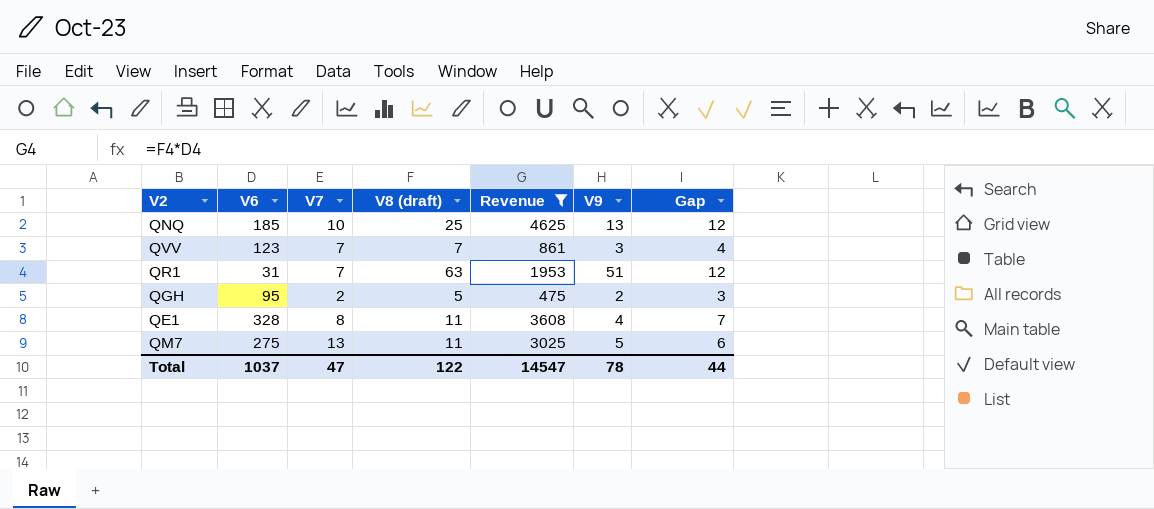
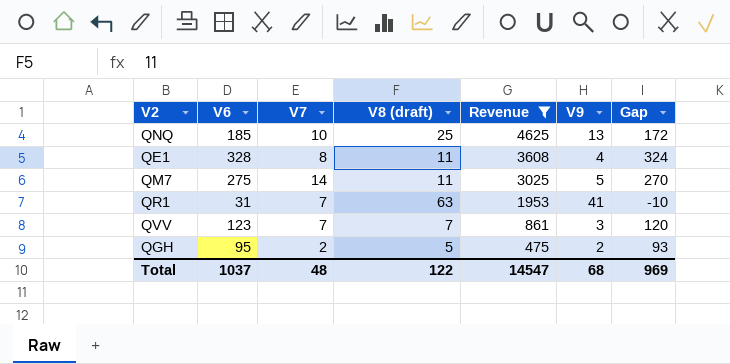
row order: none -> Revenue descending
column Gap | formula: [V8 (draft)] - [V9] -> [V6] - [V9]
QM7 | V7: 13 -> 14
QR1 | V9: 51 -> 41
Total | V7: 47 -> 48
Total | V9: 78 -> 68
Total | Gap: 44 -> 969

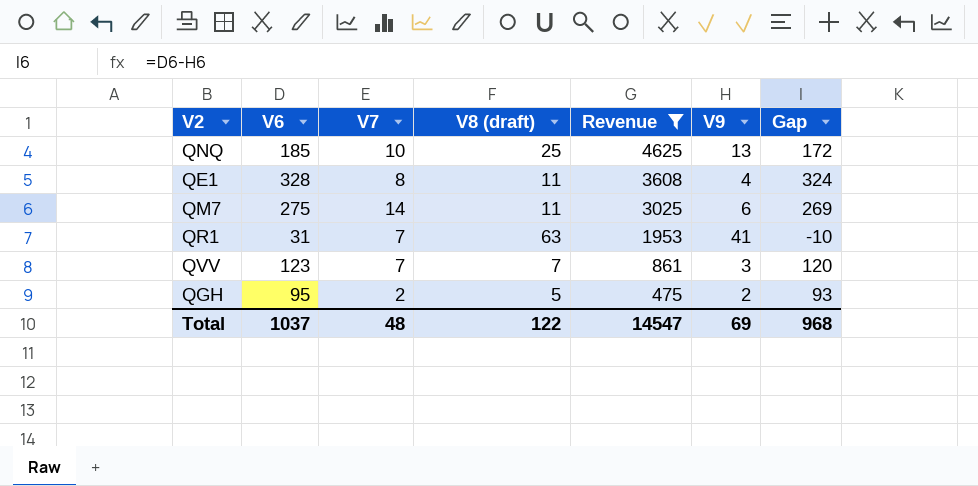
QM7 | V9: 5 -> 6
QM7 | Gap: 270 -> 269
Total | V9: 68 -> 69
Total | Gap: 969 -> 968

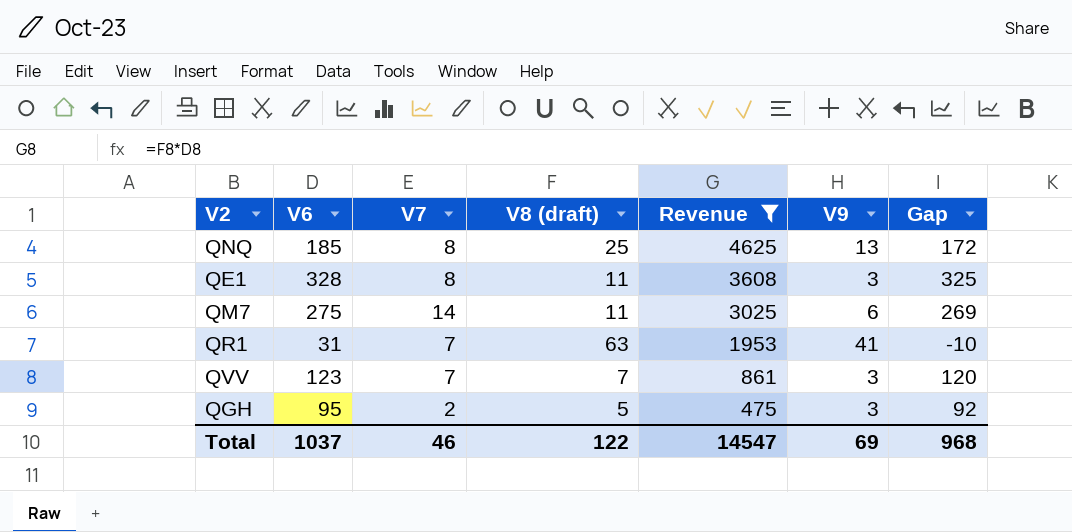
QNQ | V7: 10 -> 8
QE1 | V9: 4 -> 3
QE1 | Gap: 324 -> 325
QGH | V9: 2 -> 3
QGH | Gap: 93 -> 92
Total | V7: 48 -> 46

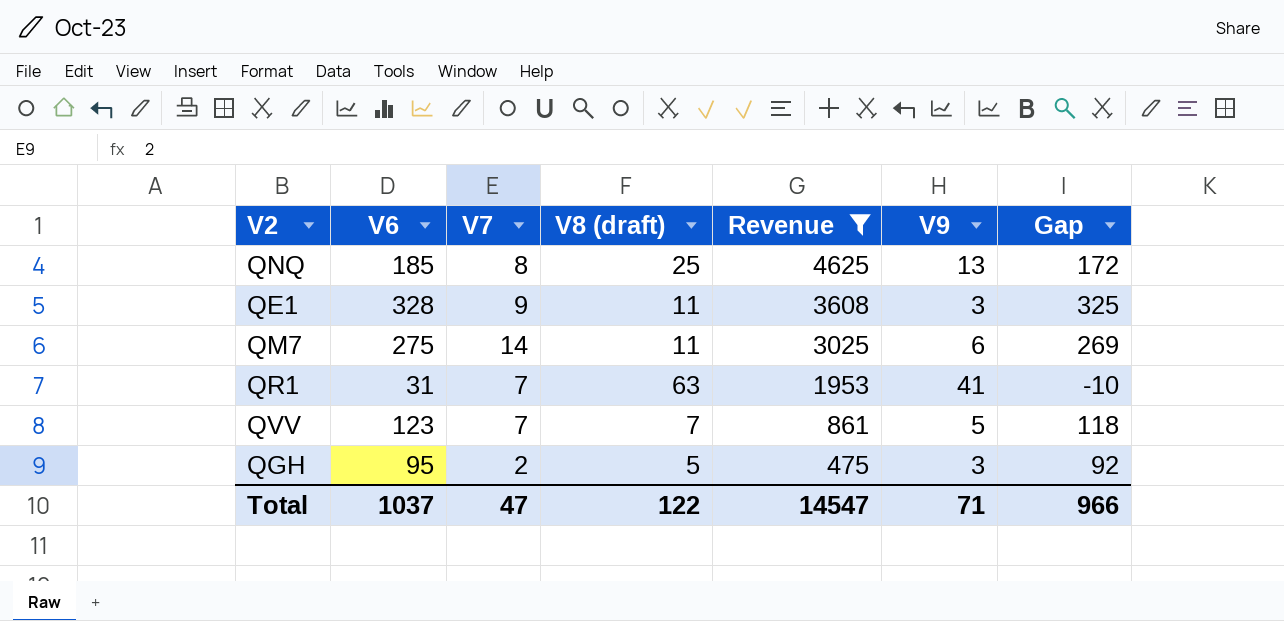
QE1 | V7: 8 -> 9
QVV | V9: 3 -> 5
QVV | Gap: 120 -> 118
Total | V7: 46 -> 47
Total | V9: 69 -> 71
Total | Gap: 968 -> 966

